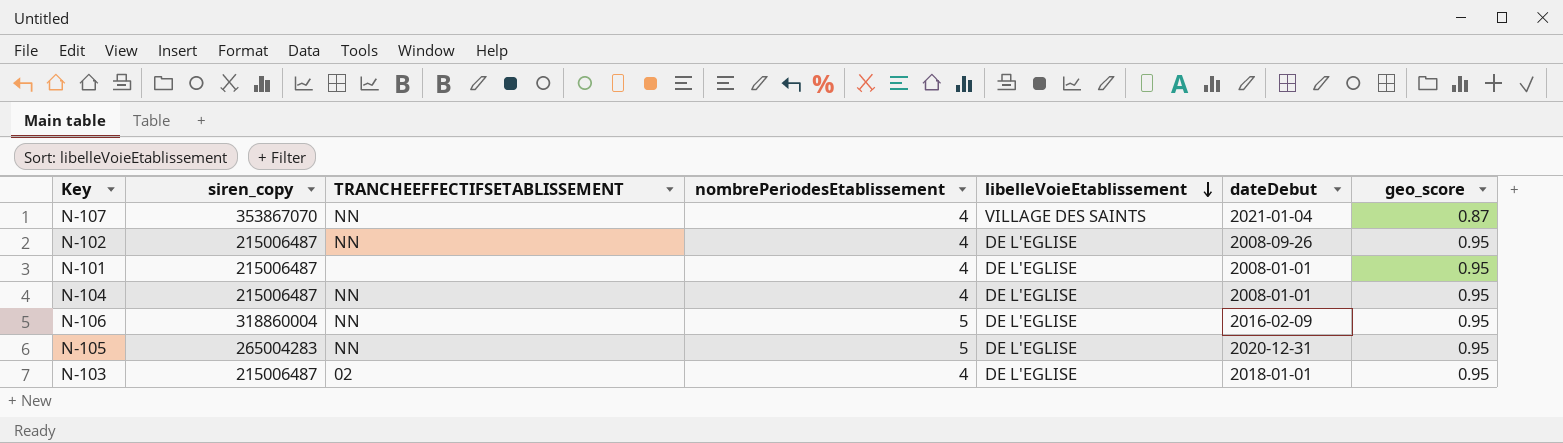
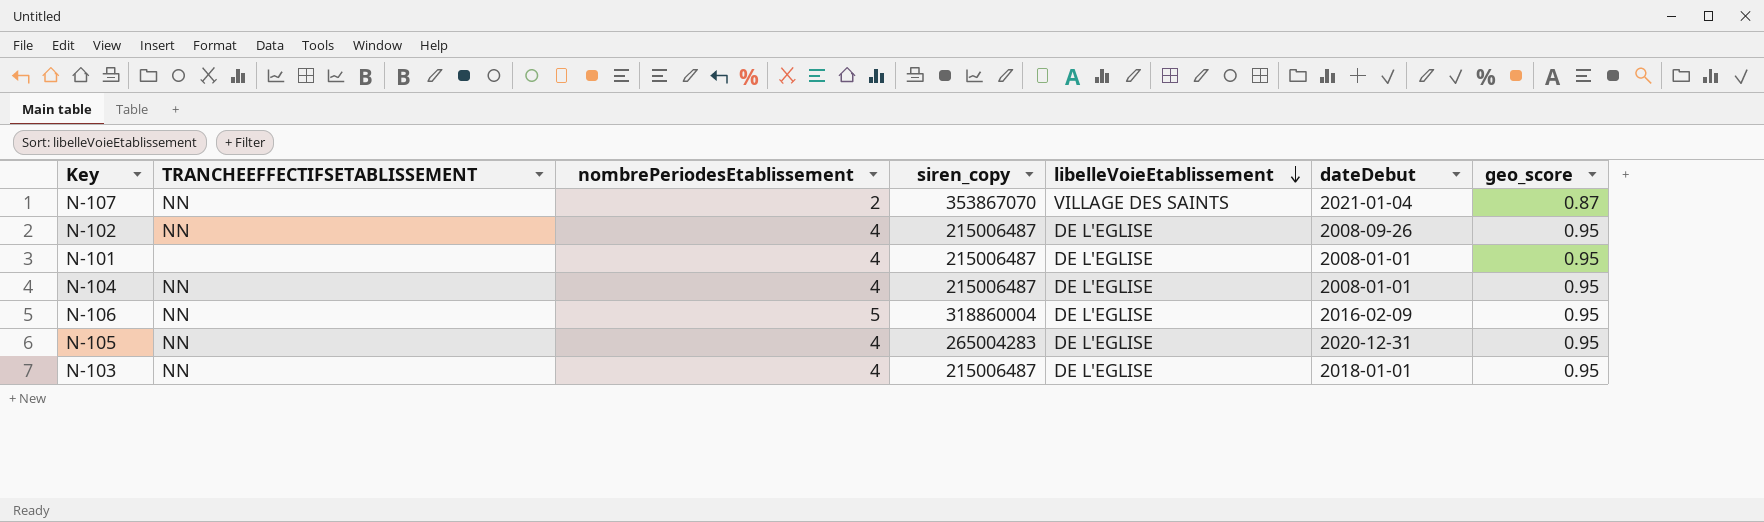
column siren_copy | position: 2 -> 4
N-107 | nombrePeriodesEtablissement: 4 -> 2
N-105 | nombrePeriodesEtablissement: 5 -> 4
N-103 | TRANCHEEFFECTIFSETABLISSEMENT: 02 -> NN

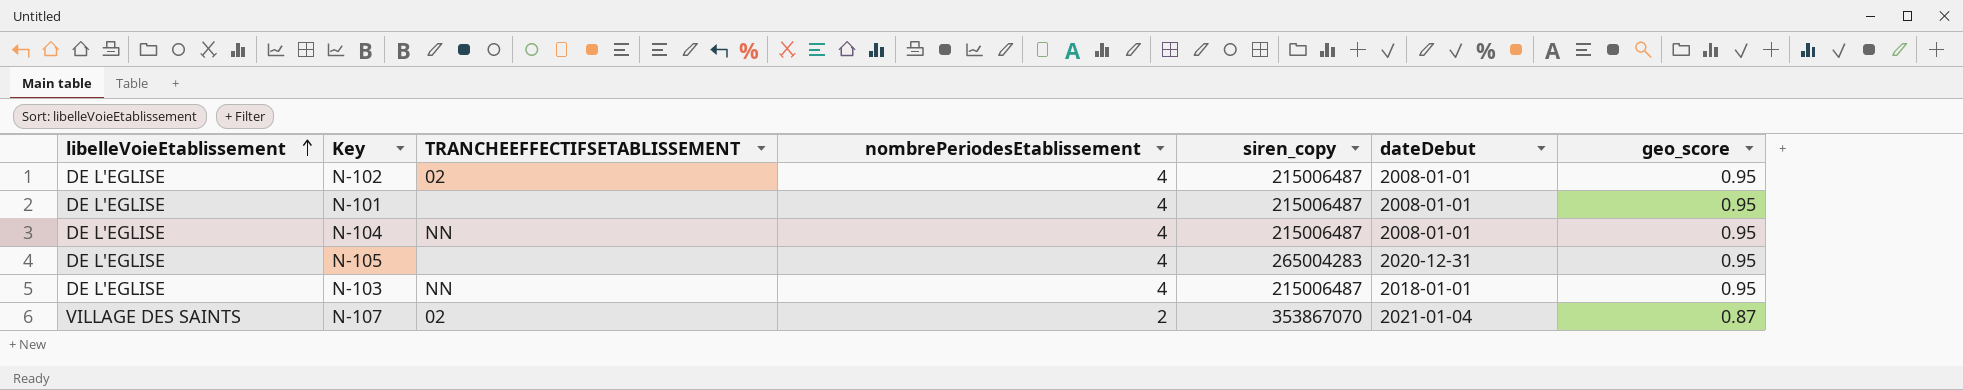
row order: libelleVoieEtablissement descending -> libelleVoieEtablissement ascending
column libelleVoieEtablissement | position: 5 -> 1
row N-106: NN | 5 | 318860004 | DE L'EGLISE | 2016-02-09 | 0.95 -> none
N-102 | TRANCHEEFFECTIFSETABLISSEMENT: NN -> 02
N-102 | dateDebut: 2008-09-26 -> 2008-01-01
N-105 | TRANCHEEFFECTIFSETABLISSEMENT: NN -> none
N-107 | TRANCHEEFFECTIFSETABLISSEMENT: NN -> 02

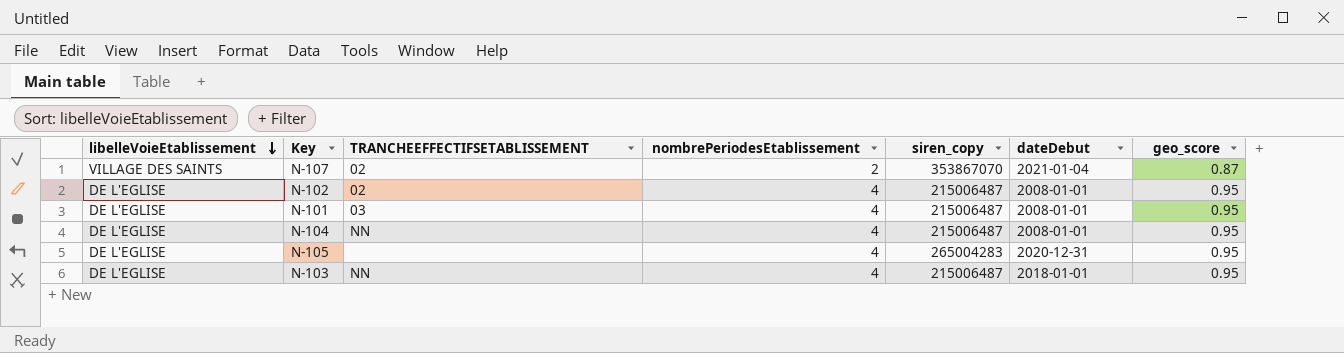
row order: libelleVoieEtablissement ascending -> libelleVoieEtablissement descending
N-101 | TRANCHEEFFECTIFSETABLISSEMENT: none -> 03

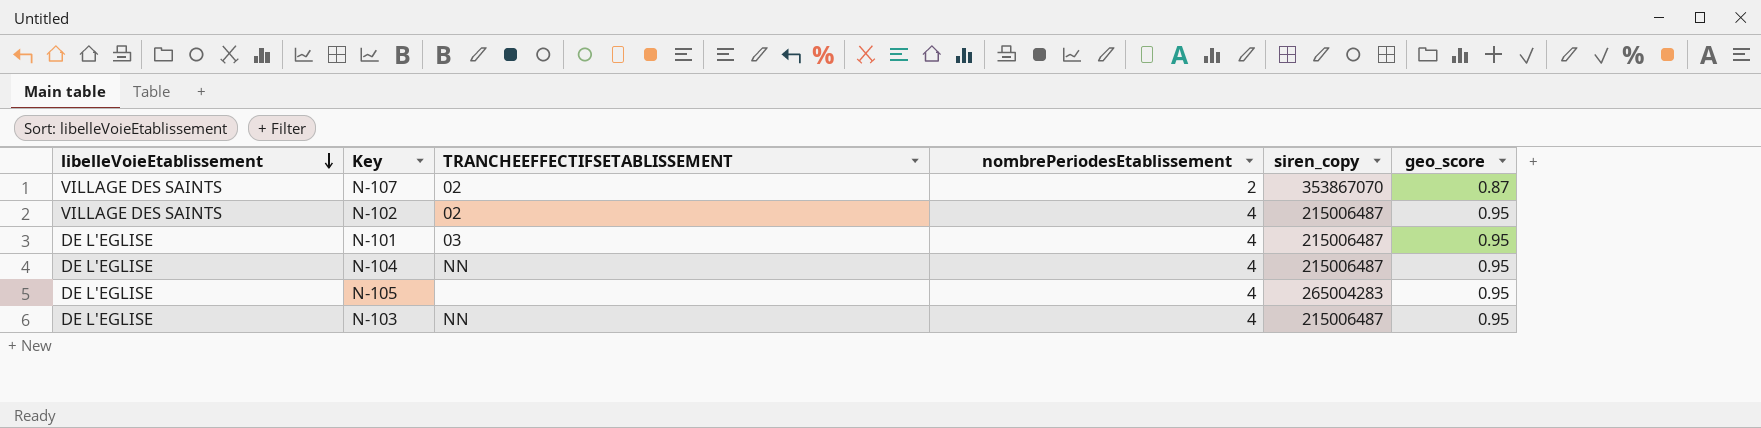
column dateDebut | position: 6 -> none
N-102 | libelleVoieEtablissement: DE L'EGLISE -> VILLAGE DES SAINTS

